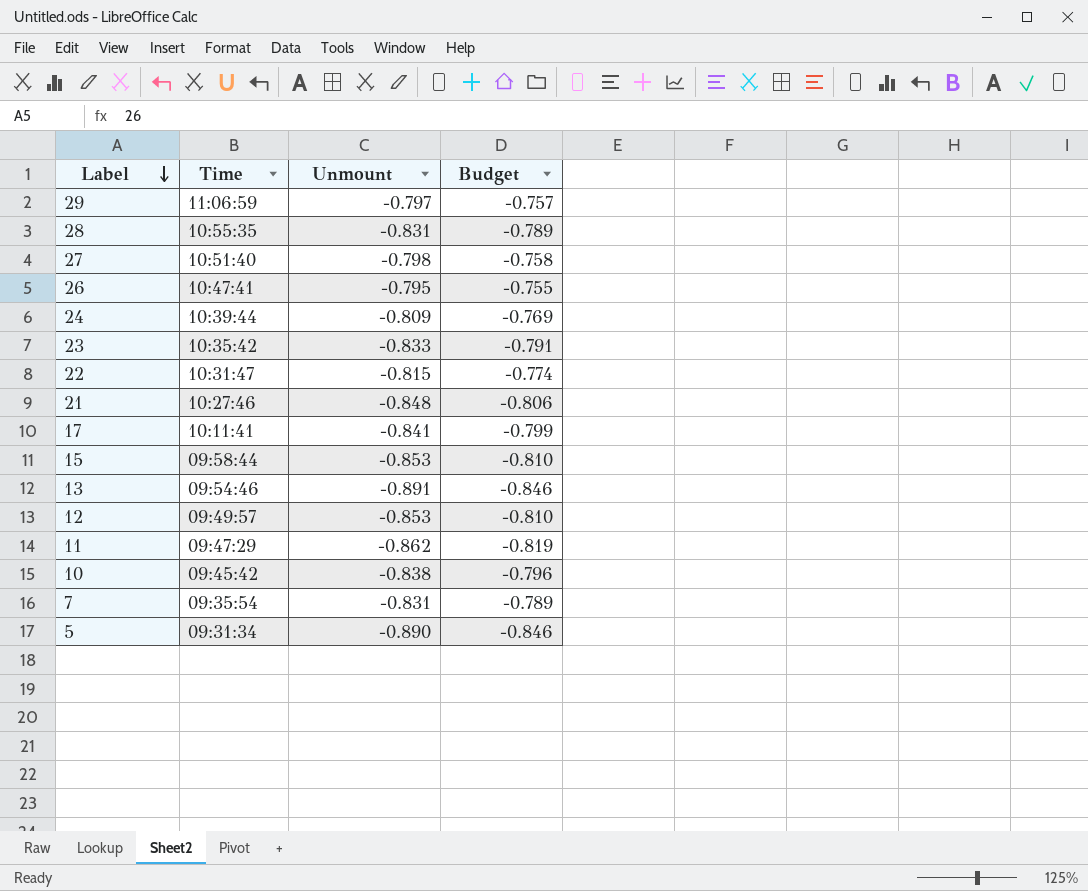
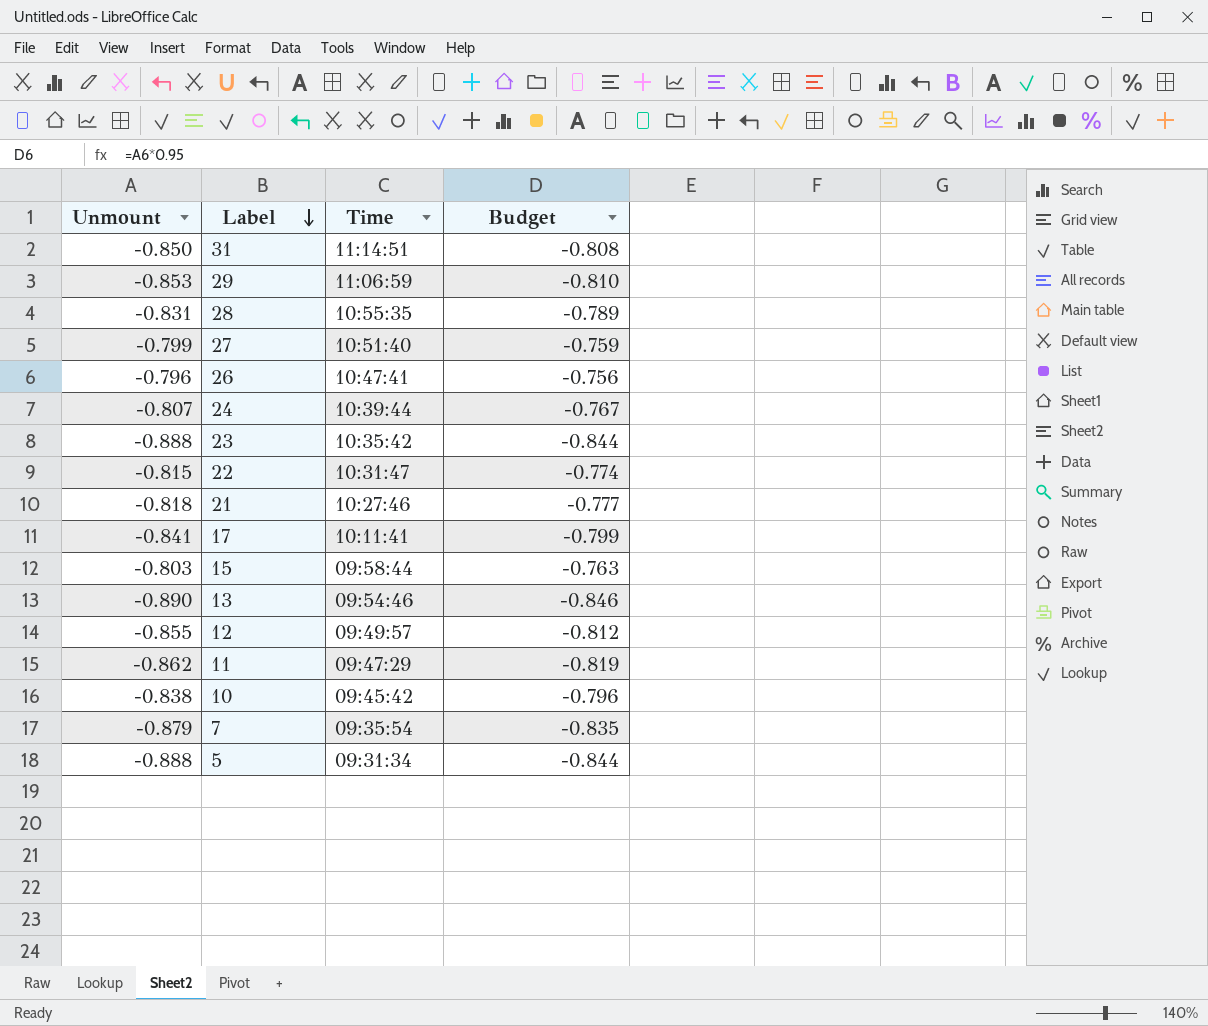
column Unmount | position: 3 -> 1
row 31: none -> -0.850 | 11:14:51 | -0.808
29 | Unmount: -0.797 -> -0.853
29 | Budget: -0.757 -> -0.810
27 | Unmount: -0.798 -> -0.799
27 | Budget: -0.758 -> -0.759
26 | Unmount: -0.795 -> -0.796
26 | Budget: -0.755 -> -0.756
24 | Unmount: -0.809 -> -0.807
24 | Budget: -0.769 -> -0.767
23 | Unmount: -0.833 -> -0.888
23 | Budget: -0.791 -> -0.844
21 | Unmount: -0.848 -> -0.818
21 | Budget: -0.806 -> -0.777
15 | Unmount: -0.853 -> -0.803
15 | Budget: -0.810 -> -0.763
13 | Unmount: -0.891 -> -0.890
12 | Unmount: -0.853 -> -0.855
12 | Budget: -0.810 -> -0.812
7 | Unmount: -0.831 -> -0.879
7 | Budget: -0.789 -> -0.835
5 | Unmount: -0.890 -> -0.888
5 | Budget: -0.846 -> -0.844

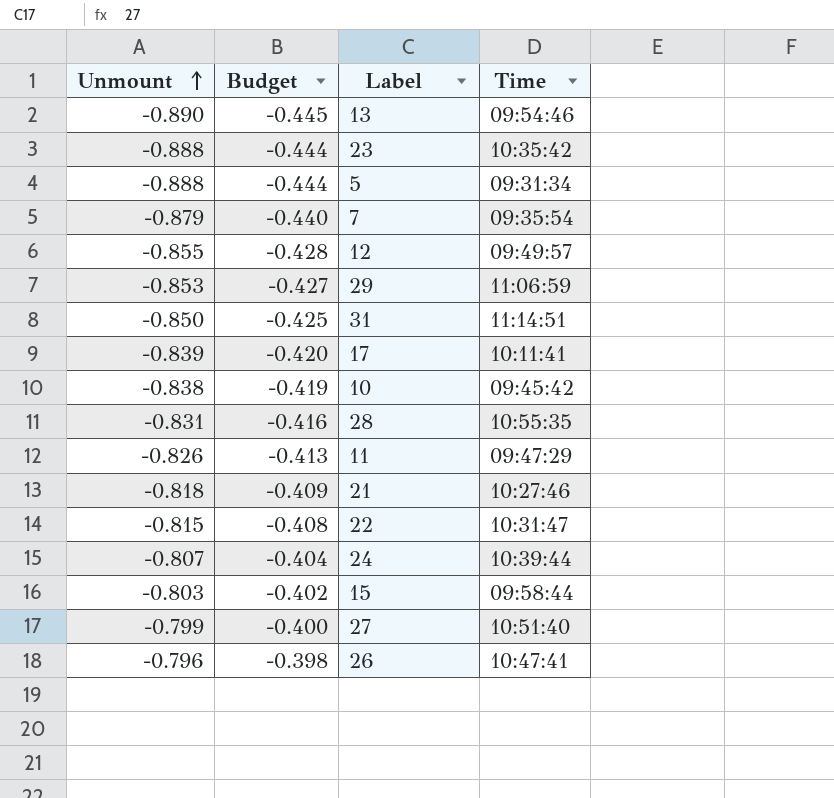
row order: Label descending -> Unmount ascending
column Budget | formula: [Unmount] * 0.95 -> [Unmount] * 0.5
column Budget | position: 4 -> 2
17 | Unmount: -0.841 -> -0.839
11 | Unmount: -0.862 -> -0.826

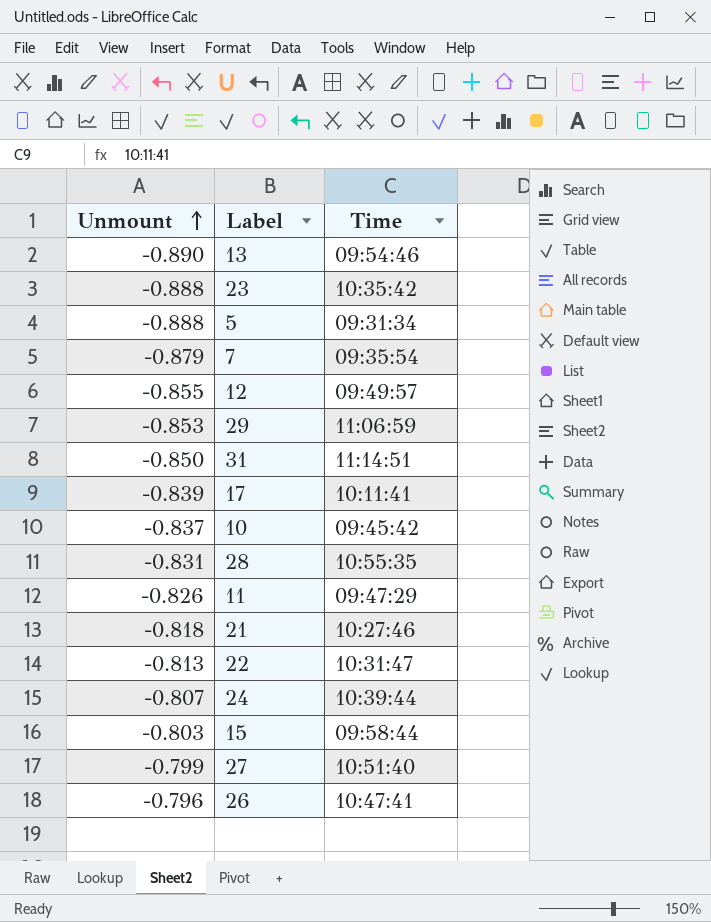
column Budget | formula: [Unmount] * 0.5 -> none
10 | Unmount: -0.838 -> -0.837
22 | Unmount: -0.815 -> -0.813

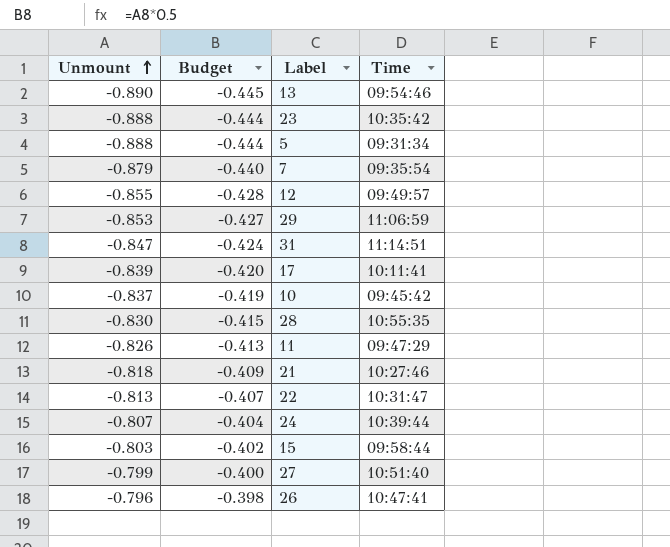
column Budget | formula: none -> [Unmount] * 0.5
31 | Unmount: -0.850 -> -0.847
28 | Unmount: -0.831 -> -0.830

